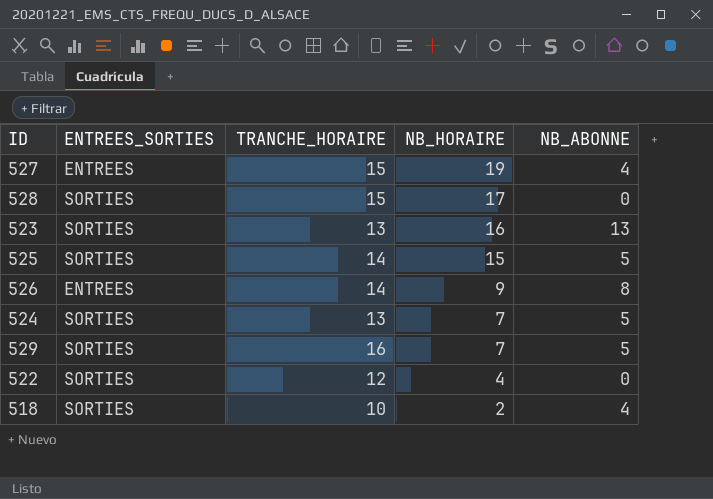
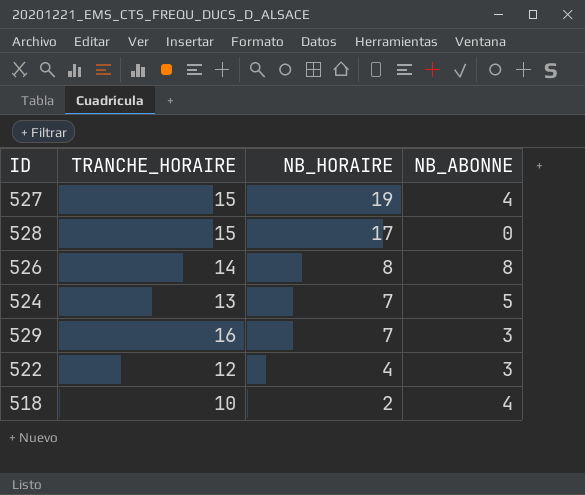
column ENTREES_SORTIES | position: 2 -> none
row 523: SORTIES | 13 | 16 | 13 -> none
row 525: SORTIES | 14 | 15 | 5 -> none
526 | NB_HORAIRE: 9 -> 8
529 | NB_ABONNE: 5 -> 3
522 | NB_ABONNE: 0 -> 3

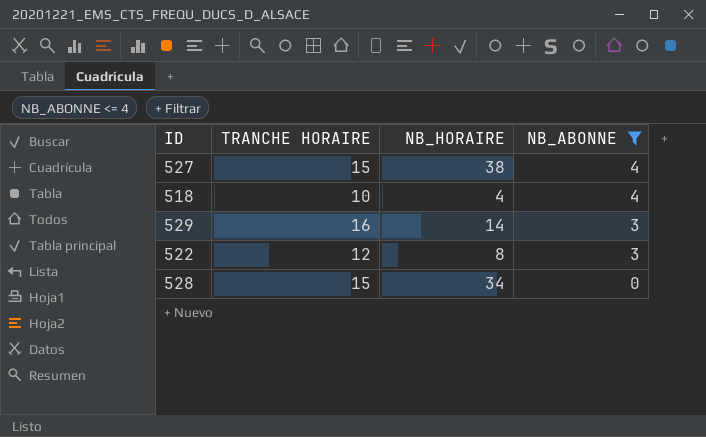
filter: none -> NB_ABONNE <= 4
row order: NB_HORAIRE descending -> NB_ABONNE descending
column name: TRANCHE_HORAIRE -> TRANCHE HORAIRE
527 | NB_HORAIRE: 19 -> 38
518 | NB_HORAIRE: 2 -> 4
529 | NB_HORAIRE: 7 -> 14
522 | NB_HORAIRE: 4 -> 8
528 | NB_HORAIRE: 17 -> 34

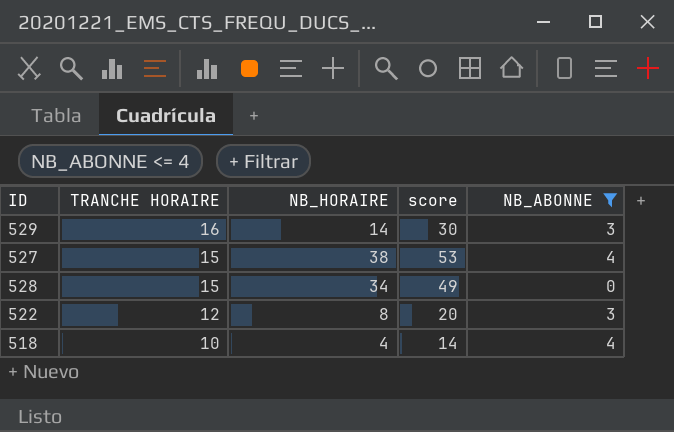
row order: NB_ABONNE descending -> TRANCHE HORAIRE descending
column score | formula: none -> [TRANCHE HORAIRE] + [NB_HORAIRE]

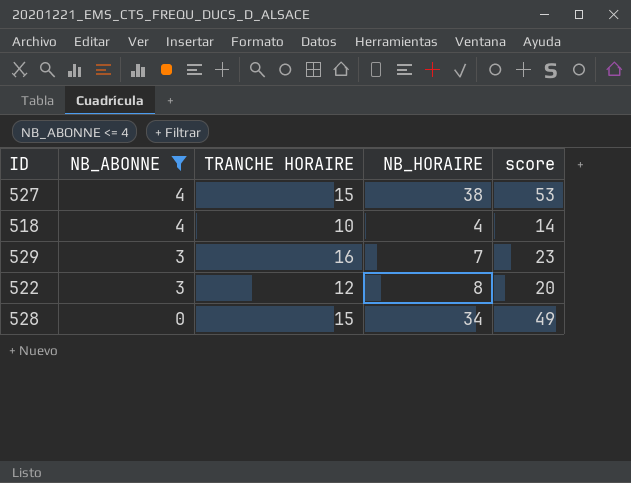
row order: TRANCHE HORAIRE descending -> NB_ABONNE descending
column NB_ABONNE | position: 5 -> 2
529 | NB_HORAIRE: 14 -> 7
529 | score: 30 -> 23

